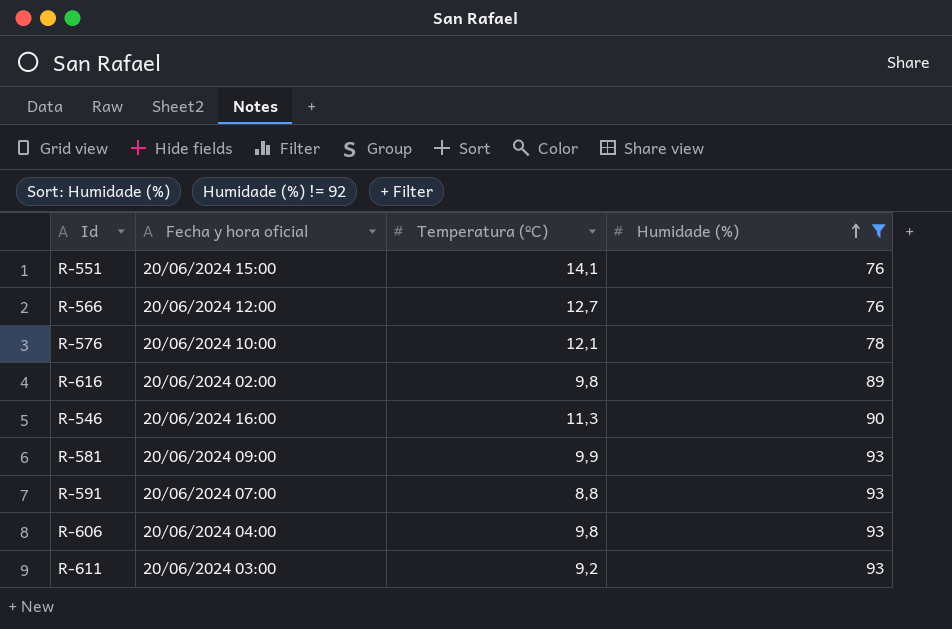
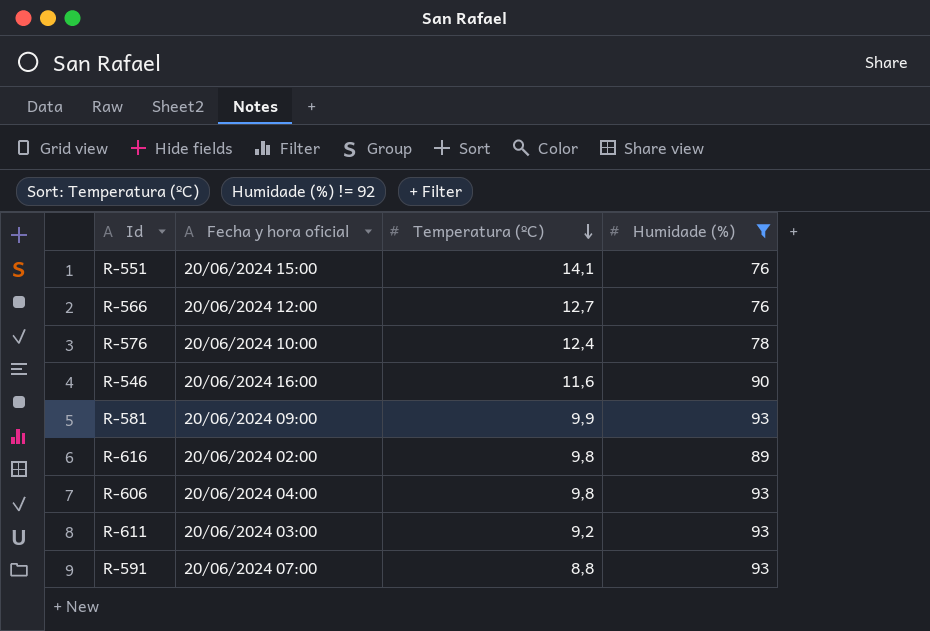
row order: Humidade (%) ascending -> Temperatura (ºC) descending
R-576 | Temperatura (ºC): 12,1 -> 12,4
R-546 | Temperatura (ºC): 11,3 -> 11,6

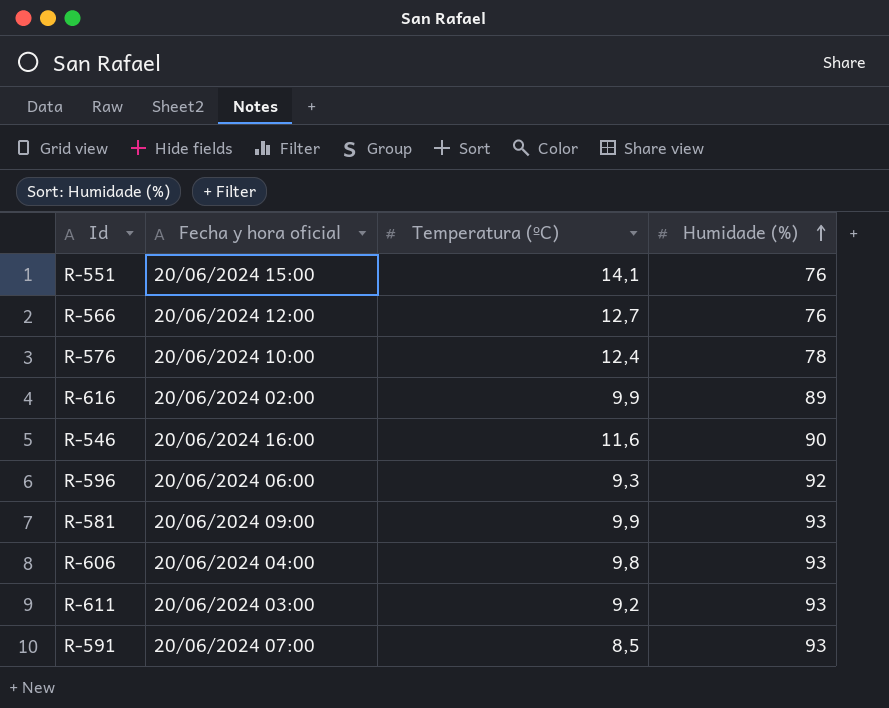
filter: Humidade (%) != 92 -> none
row order: Temperatura (ºC) descending -> Humidade (%) ascending
R-616 | Temperatura (ºC): 9,8 -> 9,9
R-591 | Temperatura (ºC): 8,8 -> 8,5

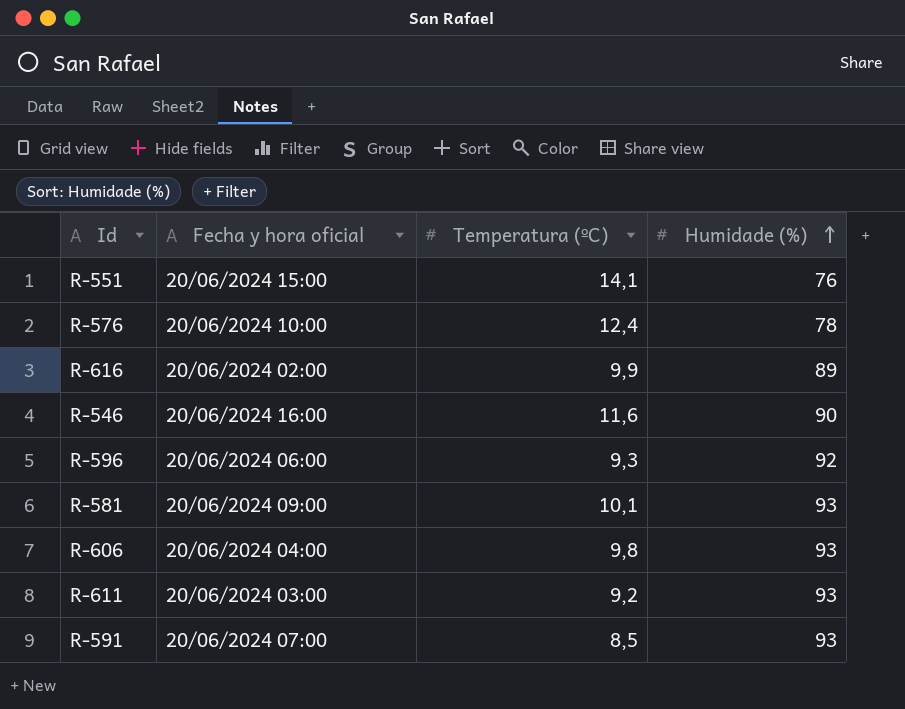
row R-566: 20/06/2024 12:00 | 12,7 | 76 -> none
R-581 | Temperatura (ºC): 9,9 -> 10,1

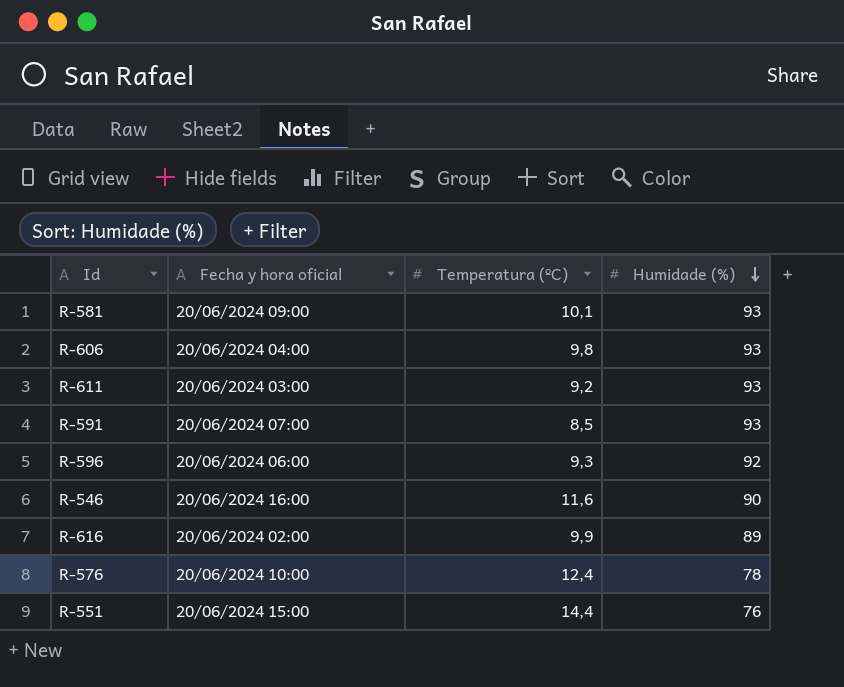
row order: Humidade (%) ascending -> Humidade (%) descending
R-551 | Temperatura (ºC): 14,1 -> 14,4

